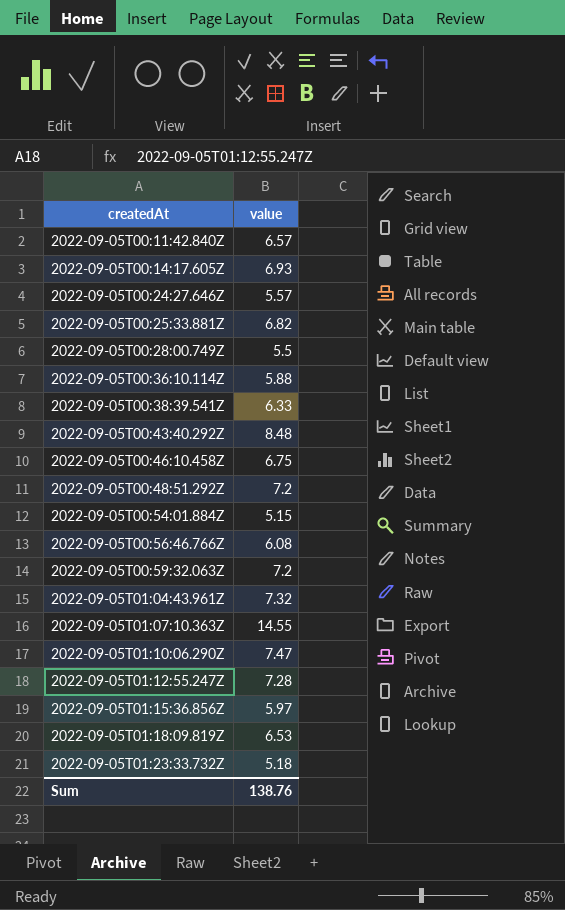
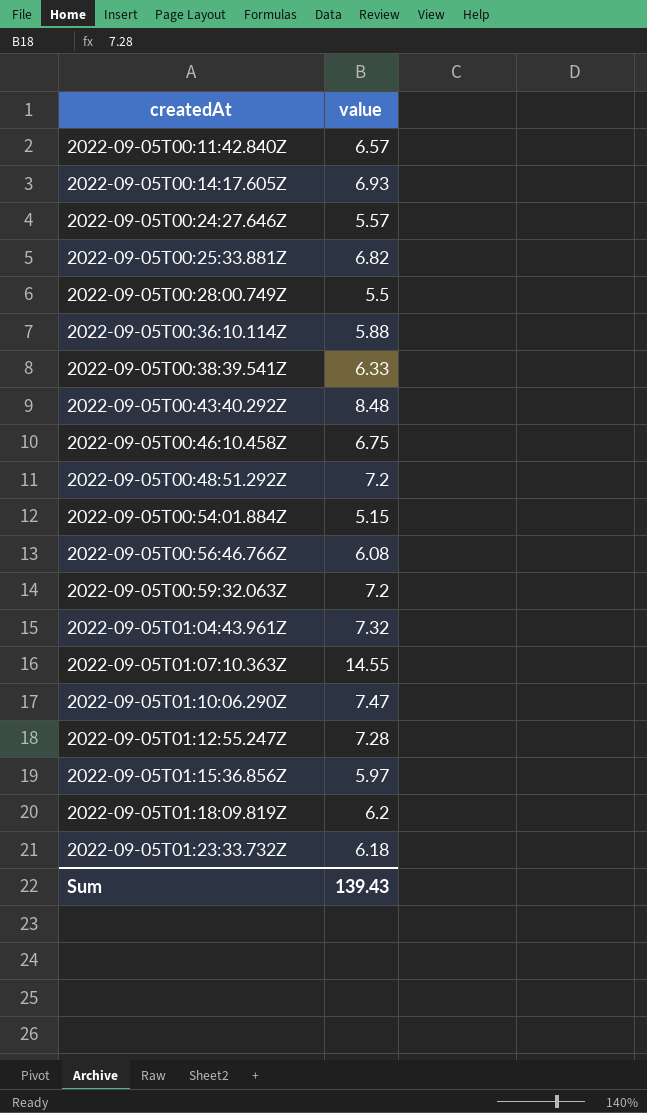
2022-09-05T01:18:09.819Z | value: 6.53 -> 6.2
2022-09-05T01:23:33.732Z | value: 5.18 -> 6.18
Sum | value: 138.76 -> 139.43

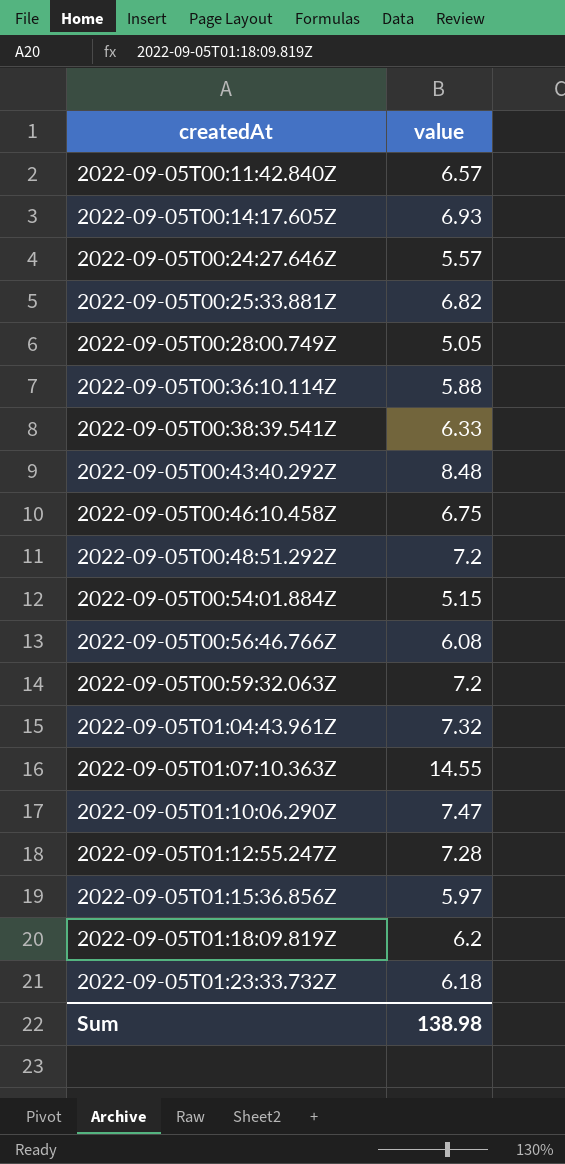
2022-09-05T00:28:00.749Z | value: 5.5 -> 5.05
Sum | value: 139.43 -> 138.98

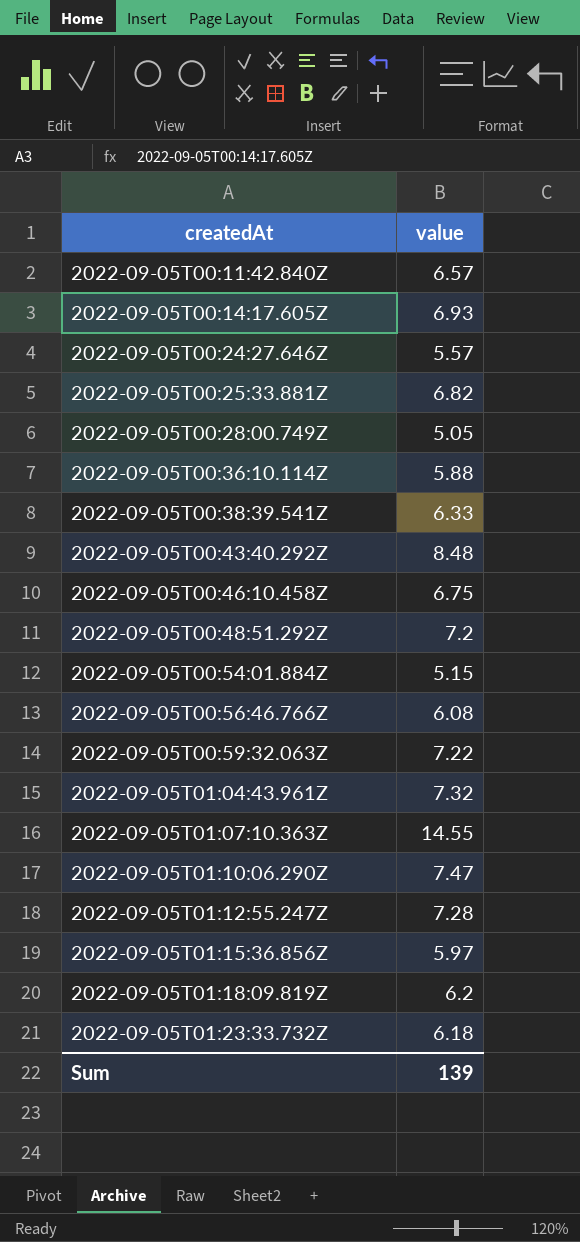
2022-09-05T00:59:32.063Z | value: 7.2 -> 7.22
Sum | value: 138.98 -> 139

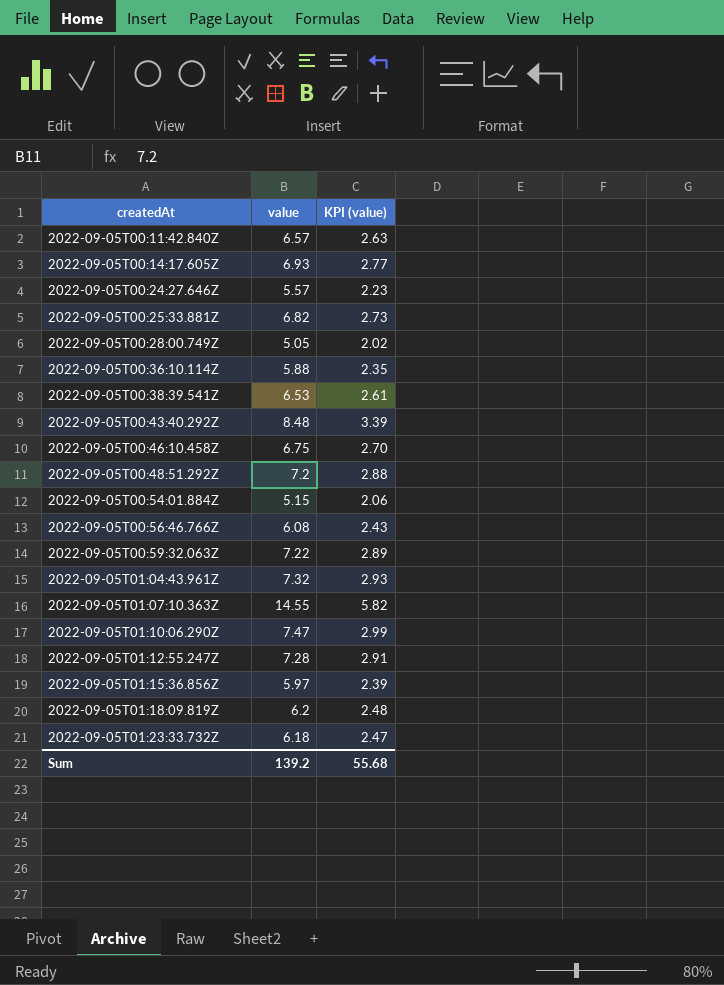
column KPI (value) | formula: none -> [value] * 0.4
2022-09-05T00:38:39.541Z | value: 6.33 -> 6.53
Sum | value: 139 -> 139.2

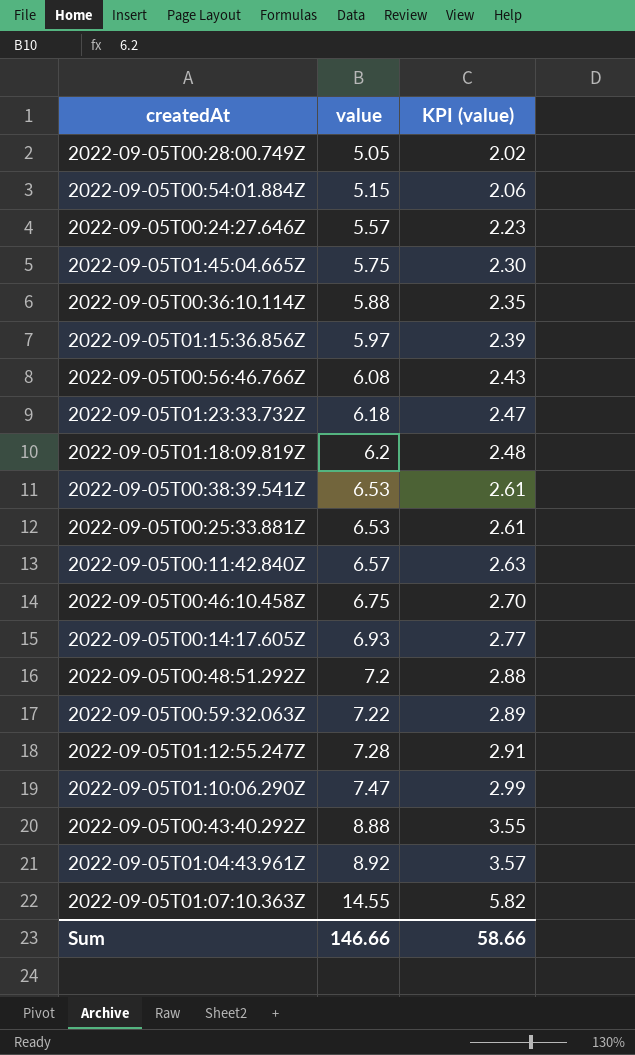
row order: createdAt ascending -> value ascending
row 2022-09-05T01:45:04.665Z: none -> 5.75 | 2.30
2022-09-05T00:25:33.881Z | value: 6.82 -> 6.53
2022-09-05T00:25:33.881Z | KPI (value): 2.73 -> 2.61
2022-09-05T00:43:40.292Z | value: 8.48 -> 8.88
2022-09-05T00:43:40.292Z | KPI (value): 3.39 -> 3.55
2022-09-05T01:04:43.961Z | value: 7.32 -> 8.92
2022-09-05T01:04:43.961Z | KPI (value): 2.93 -> 3.57
Sum | value: 139.2 -> 146.66
Sum | KPI (value): 55.68 -> 58.66

